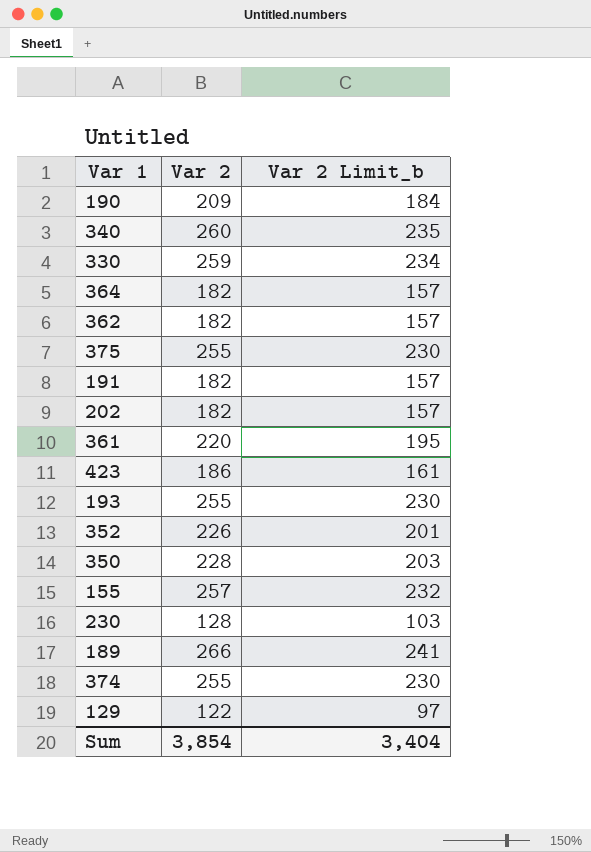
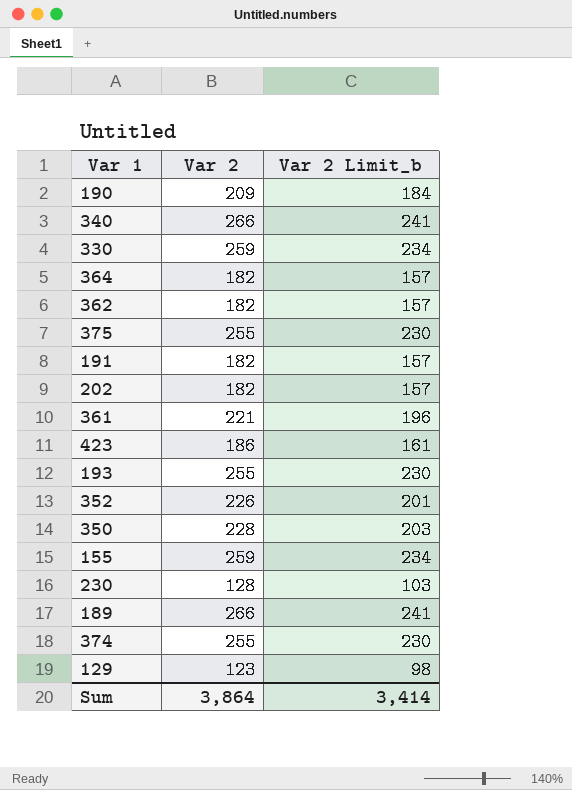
340 | Var 2: 260 -> 266
340 | Var 2 Limit_b: 235 -> 241
361 | Var 2: 220 -> 221
361 | Var 2 Limit_b: 195 -> 196
155 | Var 2: 257 -> 259
155 | Var 2 Limit_b: 232 -> 234
129 | Var 2: 122 -> 123
129 | Var 2 Limit_b: 97 -> 98
Sum | Var 2: 3,854 -> 3,864
Sum | Var 2 Limit_b: 3,404 -> 3,414

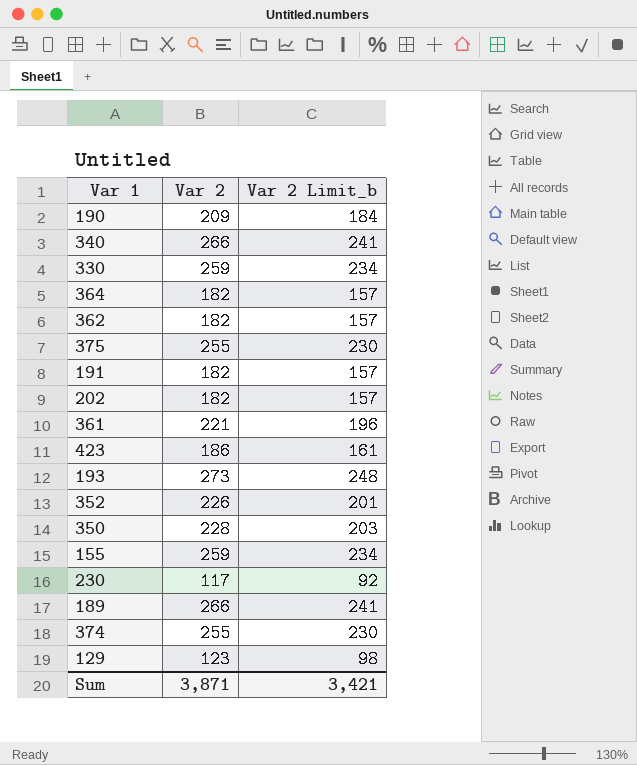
193 | Var 2: 255 -> 273
193 | Var 2 Limit_b: 230 -> 248
230 | Var 2: 128 -> 117
230 | Var 2 Limit_b: 103 -> 92
Sum | Var 2: 3,864 -> 3,871
Sum | Var 2 Limit_b: 3,414 -> 3,421

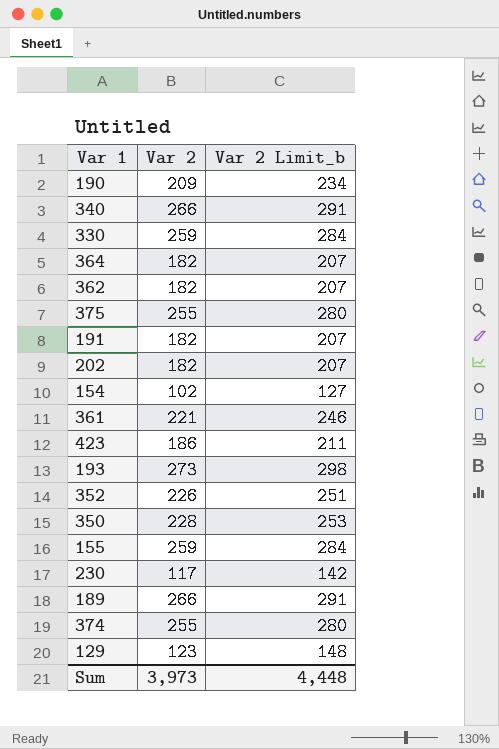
column Var 2 Limit_b | formula: [Var 2] - 25 -> [Var 2] + 25
row 154: none -> 102 | 127
Sum | Var 2: 3,871 -> 3,973
Sum | Var 2 Limit_b: 3,421 -> 4,448

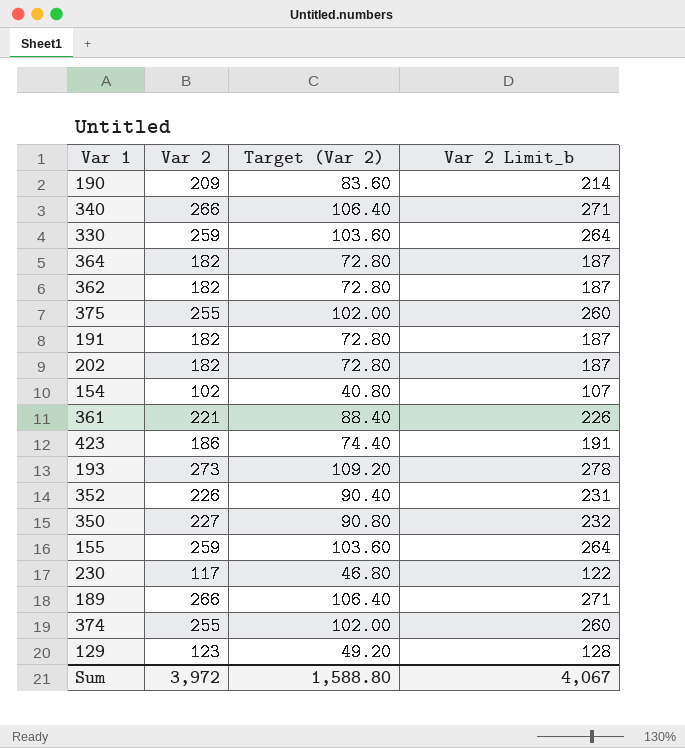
column Target (Var 2) | formula: none -> [Var 2] * 0.4
column Var 2 Limit_b | formula: [Var 2] + 25 -> [Var 2] + 5
350 | Var 2: 228 -> 227
Sum | Var 2: 3,973 -> 3,972
Sum | Var 2 Limit_b: 4,448 -> 4,067

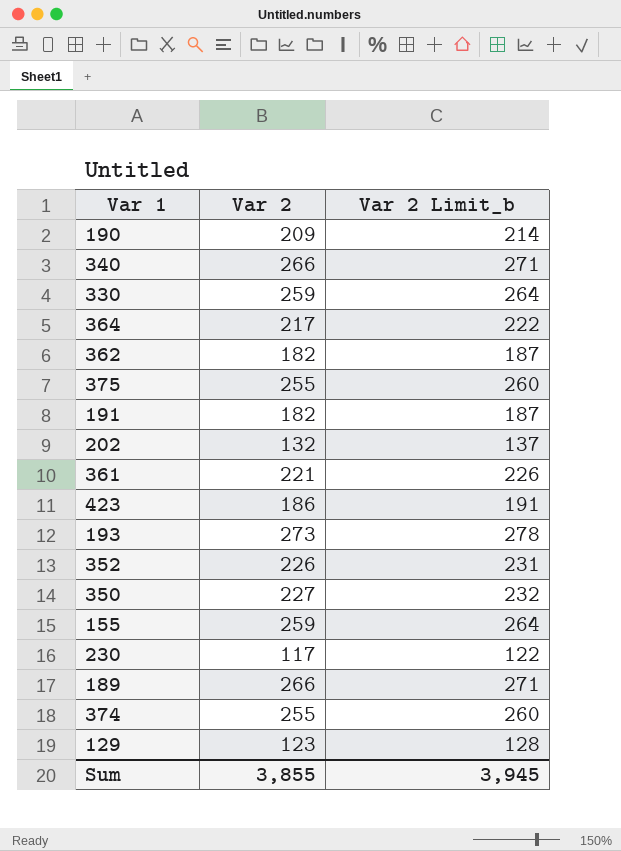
column Target (Var 2) | formula: [Var 2] * 0.4 -> none
row 154: 102 | 40.80 | 107 -> none
364 | Var 2: 182 -> 217
364 | Var 2 Limit_b: 187 -> 222
202 | Var 2: 182 -> 132
202 | Var 2 Limit_b: 187 -> 137
Sum | Var 2: 3,972 -> 3,855
Sum | Var 2 Limit_b: 4,067 -> 3,945

